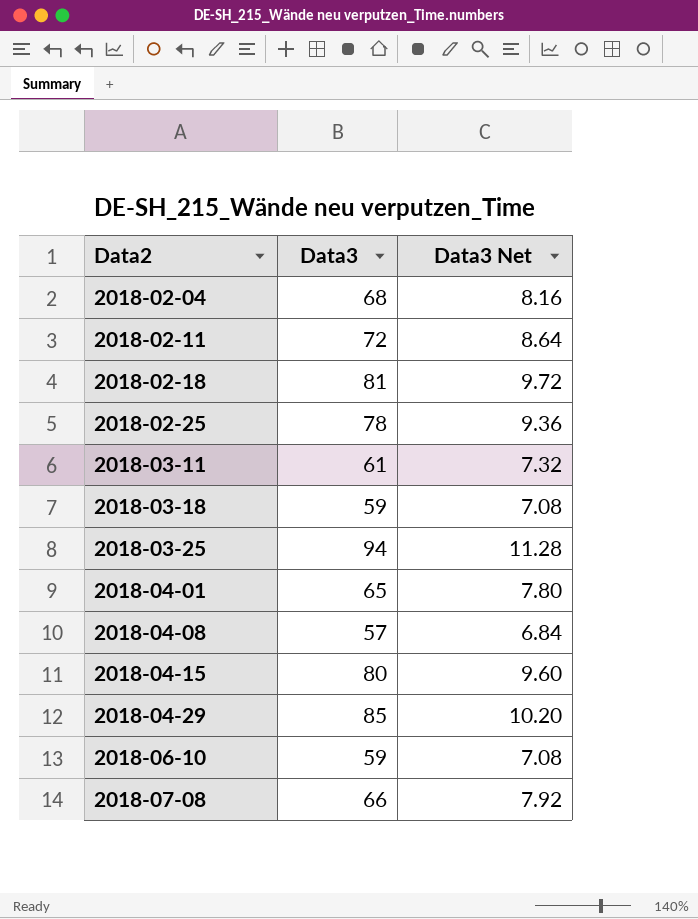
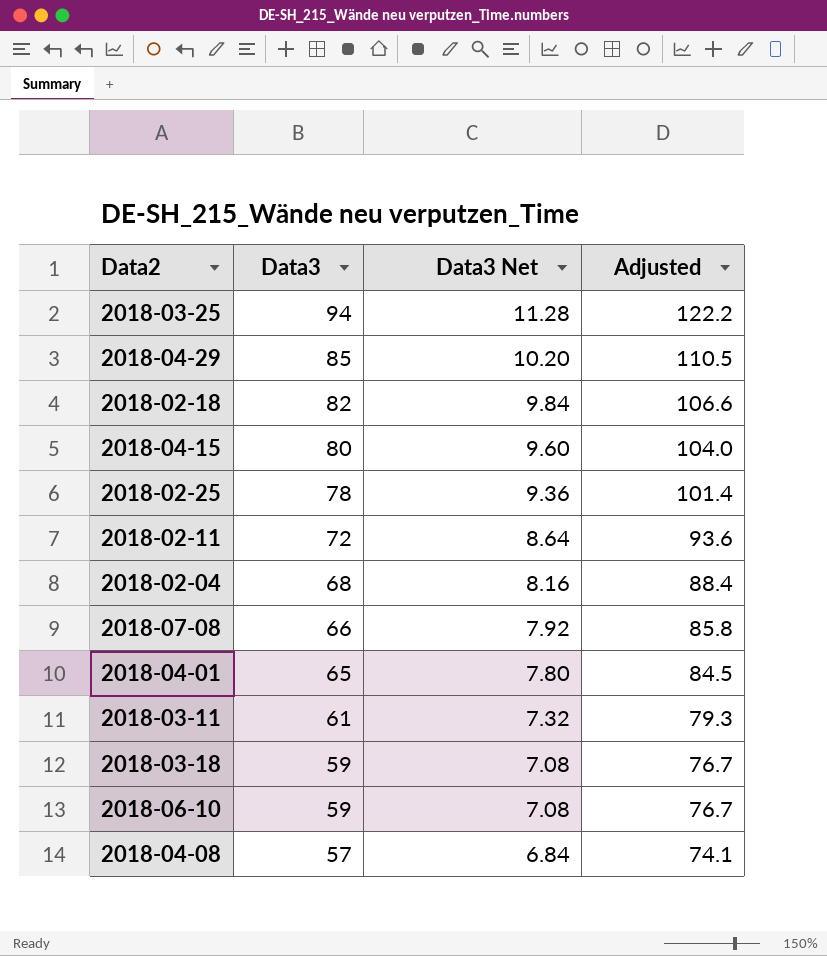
row order: Data2 ascending -> Data3 descending
column Adjusted | formula: none -> [Data3] * 1.3
2018-02-18 | Data3: 81 -> 82
2018-02-18 | Data3 Net: 9.72 -> 9.84

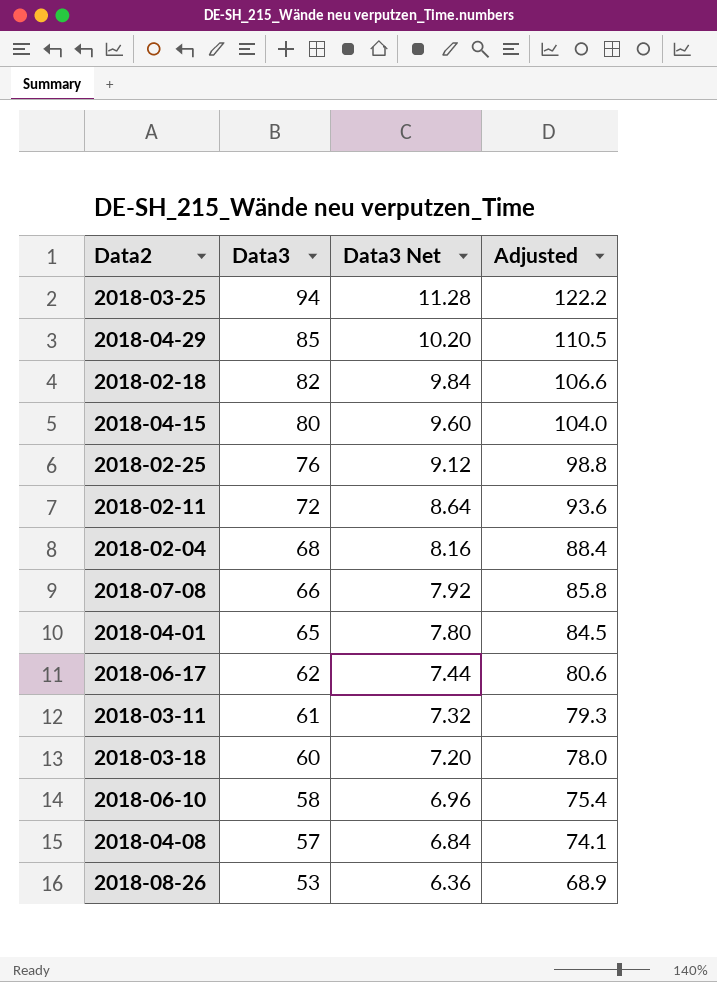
2018-02-25 | Data3: 78 -> 76
2018-02-25 | Data3 Net: 9.36 -> 9.12
2018-02-25 | Adjusted: 101.4 -> 98.8
row 2018-06-17: none -> 62 | 7.44 | 80.6
2018-03-18 | Data3: 59 -> 60
2018-03-18 | Data3 Net: 7.08 -> 7.20
2018-03-18 | Adjusted: 76.7 -> 78.0
2018-06-10 | Data3: 59 -> 58
2018-06-10 | Data3 Net: 7.08 -> 6.96
2018-06-10 | Adjusted: 76.7 -> 75.4
row 2018-08-26: none -> 53 | 6.36 | 68.9

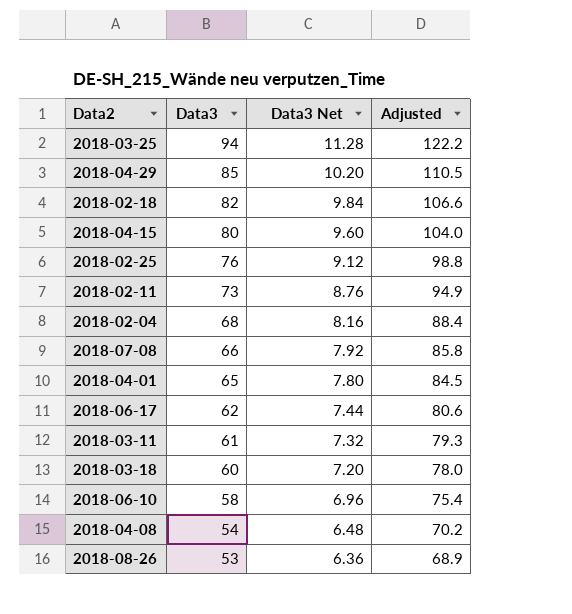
2018-02-11 | Data3: 72 -> 73
2018-02-11 | Data3 Net: 8.64 -> 8.76
2018-02-11 | Adjusted: 93.6 -> 94.9
2018-04-08 | Data3: 57 -> 54
2018-04-08 | Data3 Net: 6.84 -> 6.48
2018-04-08 | Adjusted: 74.1 -> 70.2

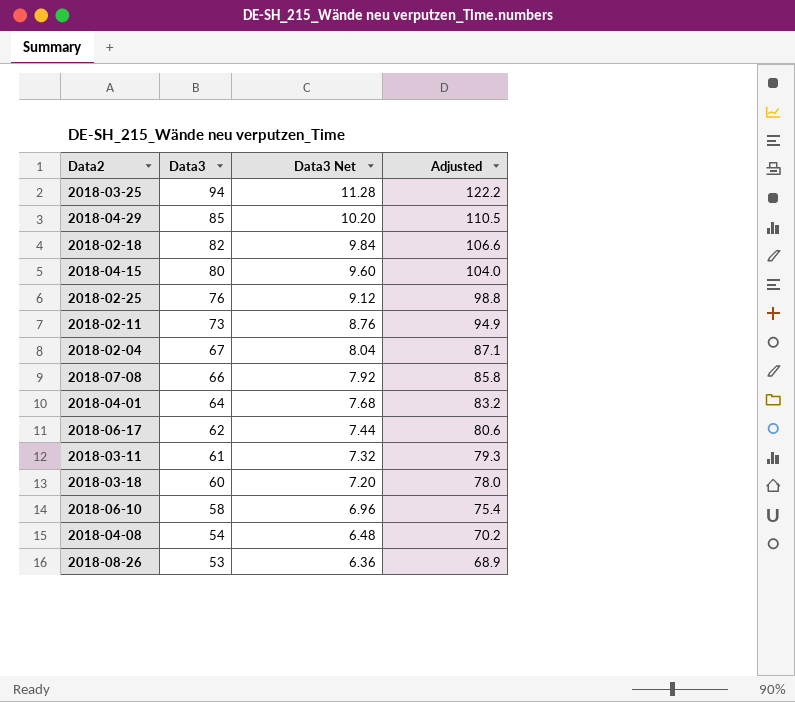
2018-02-04 | Data3: 68 -> 67
2018-02-04 | Data3 Net: 8.16 -> 8.04
2018-02-04 | Adjusted: 88.4 -> 87.1
2018-04-01 | Data3: 65 -> 64
2018-04-01 | Data3 Net: 7.80 -> 7.68
2018-04-01 | Adjusted: 84.5 -> 83.2

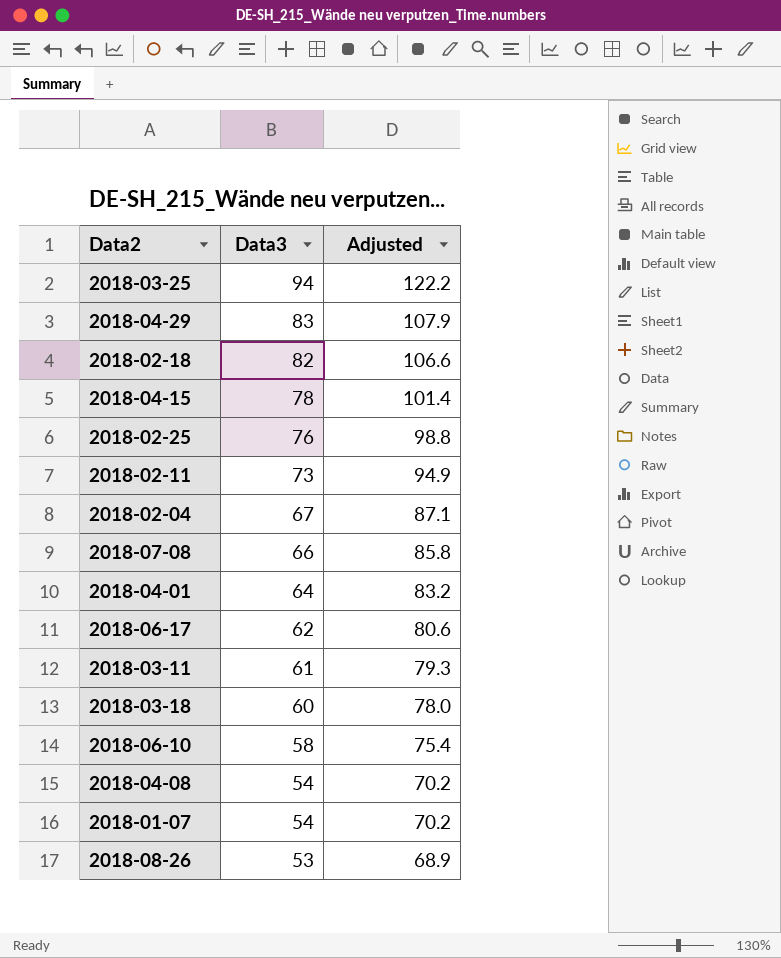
column Data3 Net | formula: [Data3] * 0.12 -> none
2018-04-29 | Data3: 85 -> 83
2018-04-29 | Adjusted: 110.5 -> 107.9
2018-04-15 | Data3: 80 -> 78
2018-04-15 | Adjusted: 104.0 -> 101.4
row 2018-01-07: none -> 54 | 70.2

